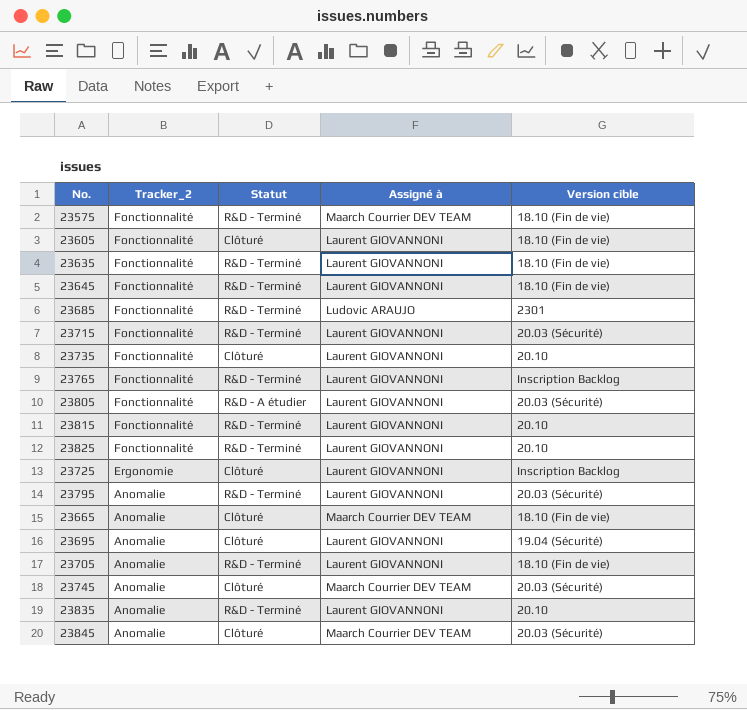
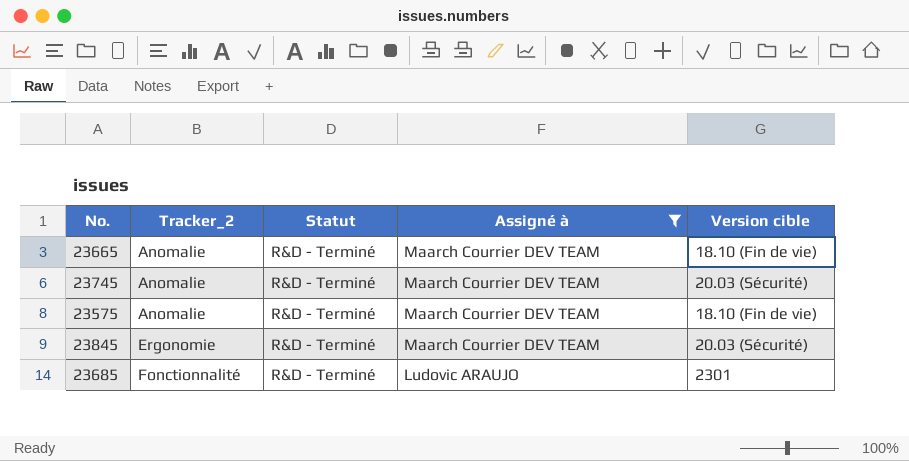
filter: none -> Assigné à != Laurent GIOVANNONI
row order: Tracker_2 descending -> Tracker_2 ascending
23665 | Statut: Clôturé -> R&D - Terminé
23745 | Statut: Clôturé -> R&D - Terminé
23575 | Tracker_2: Fonctionnalité -> Anomalie
23845 | Tracker_2: Anomalie -> Ergonomie
23845 | Statut: Clôturé -> R&D - Terminé

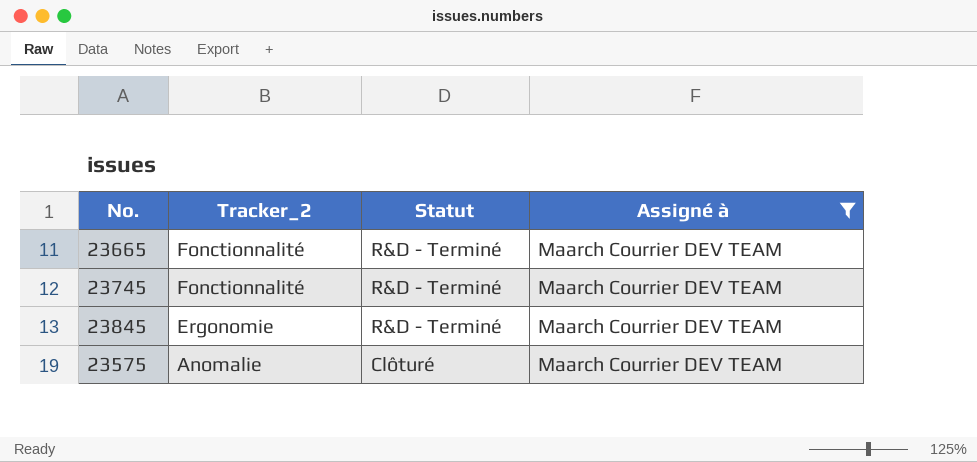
row order: Tracker_2 ascending -> Tracker_2 descending
column Version cible | position: 5 -> none
row 23685: Fonctionnalité | R&D - Terminé | Ludovic ARAUJO | 2301 -> none
23665 | Tracker_2: Anomalie -> Fonctionnalité
23745 | Tracker_2: Anomalie -> Fonctionnalité
23575 | Statut: R&D - Terminé -> Clôturé

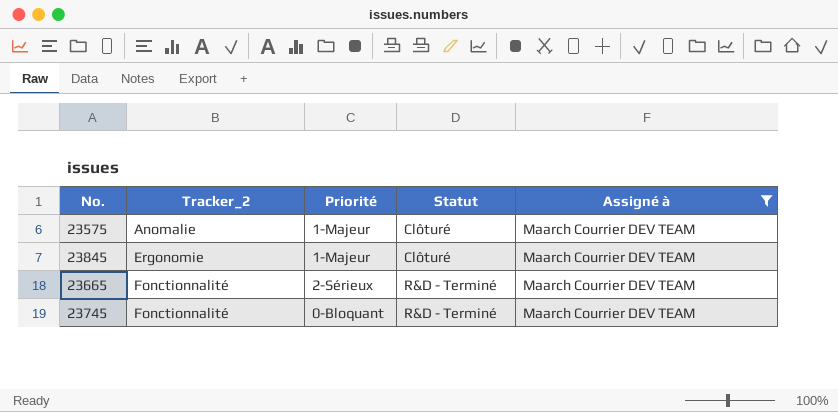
row order: Tracker_2 descending -> Tracker_2 ascending
column Priorité | position: none -> 3
23845 | Statut: R&D - Terminé -> Clôturé

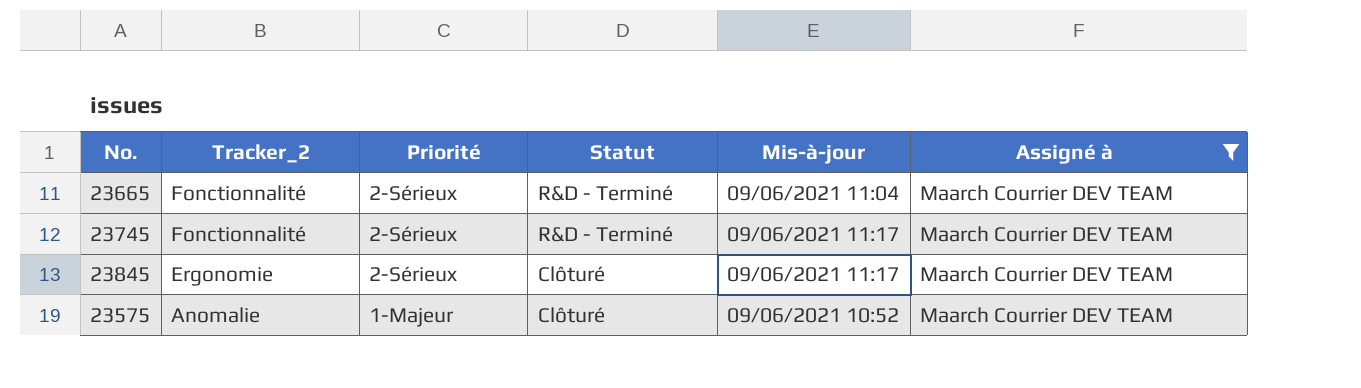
row order: Tracker_2 ascending -> Tracker_2 descending
column Mis-à-jour | position: none -> 5
23745 | Priorité: 0-Bloquant -> 2-Sérieux
23845 | Priorité: 1-Majeur -> 2-Sérieux

